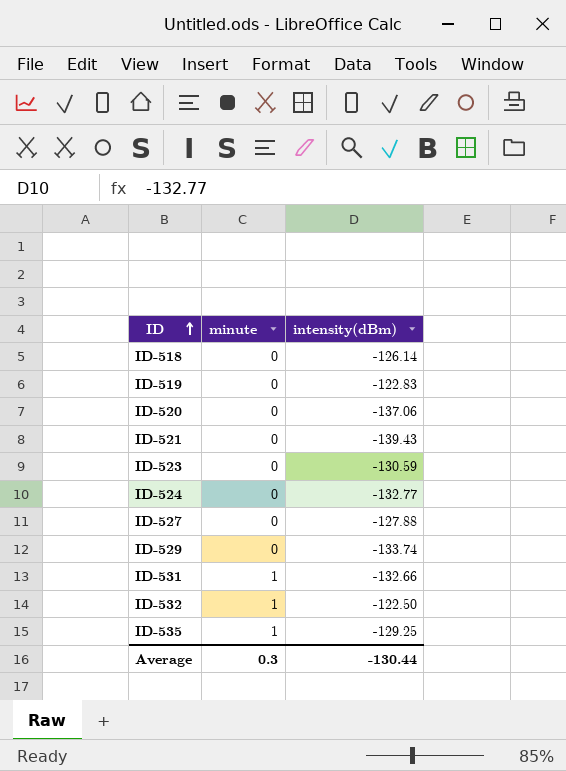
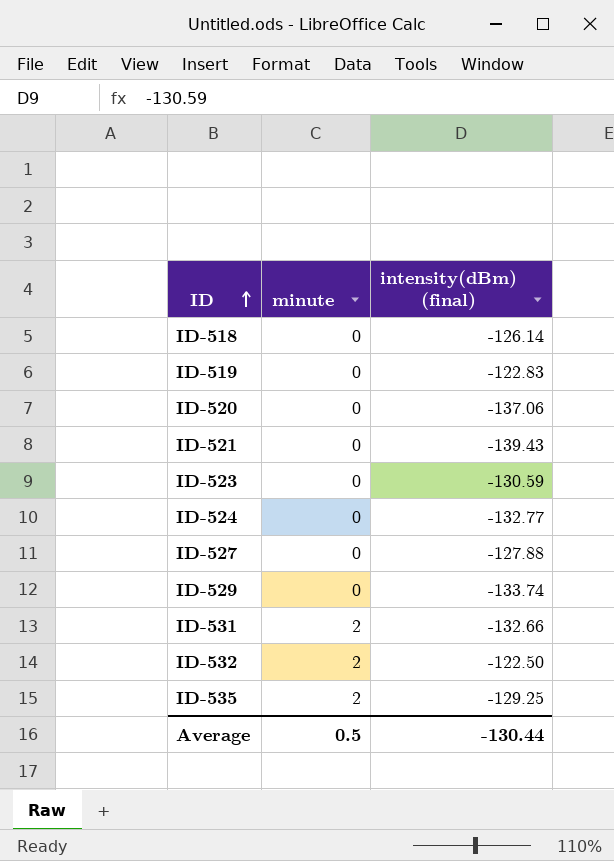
column name: intensity(dBm) -> intensity(dBm) (final)
ID-531 | minute: 1 -> 2
ID-532 | minute: 1 -> 2
ID-535 | minute: 1 -> 2
Average | minute: 0.3 -> 0.5

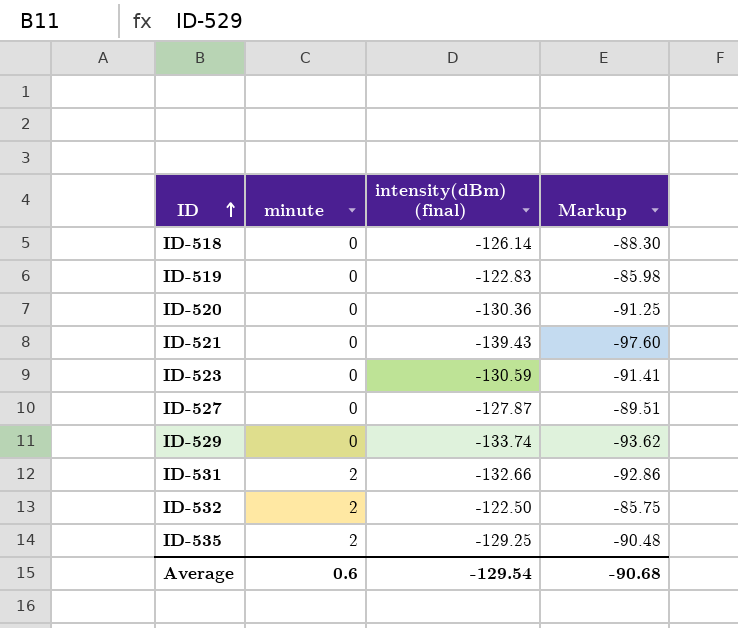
column Markup | formula: none -> [intensity(dBm) (final)] * 0.7
row ID-524: 0 | -132.77 -> none
ID-520 | intensity(dBm) (final): -137.06 -> -130.36
ID-527 | intensity(dBm) (final): -127.88 -> -127.87
Average | minute: 0.5 -> 0.6
Average | intensity(dBm) (final): -130.44 -> -129.54

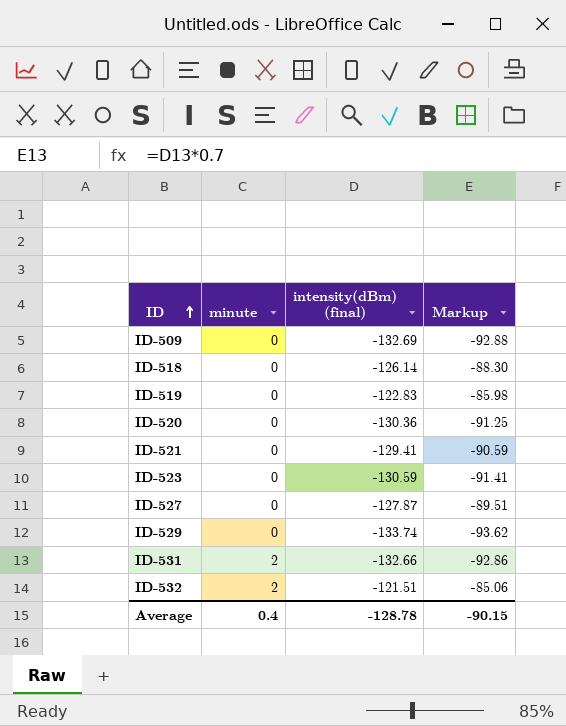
row ID-535: 2 | -129.25 | -90.48 -> none
row ID-509: none -> 0 | -132.69 | -92.88
ID-521 | intensity(dBm) (final): -139.43 -> -129.41
ID-521 | Markup: -97.60 -> -90.59
ID-532 | intensity(dBm) (final): -122.50 -> -121.51
ID-532 | Markup: -85.75 -> -85.06
Average | minute: 0.6 -> 0.4
Average | intensity(dBm) (final): -129.54 -> -128.78
Average | Markup: -90.68 -> -90.15

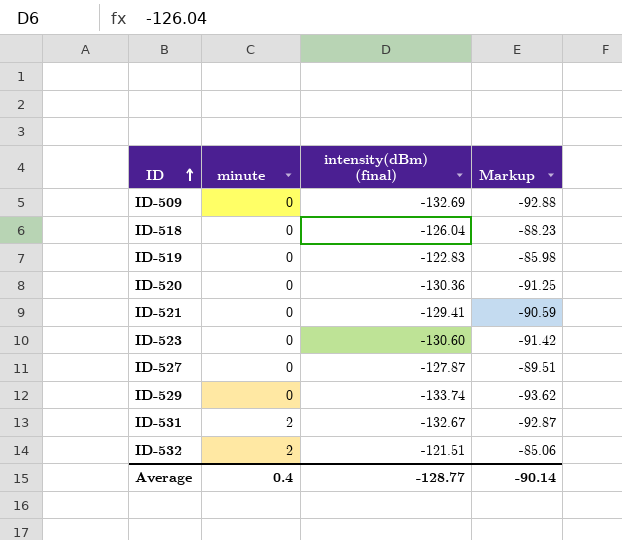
ID-518 | intensity(dBm) (final): -126.14 -> -126.04
ID-518 | Markup: -88.30 -> -88.23
ID-523 | intensity(dBm) (final): -130.59 -> -130.60
ID-523 | Markup: -91.41 -> -91.42
ID-531 | intensity(dBm) (final): -132.66 -> -132.67
ID-531 | Markup: -92.86 -> -92.87
Average | intensity(dBm) (final): -128.78 -> -128.77
Average | Markup: -90.15 -> -90.14

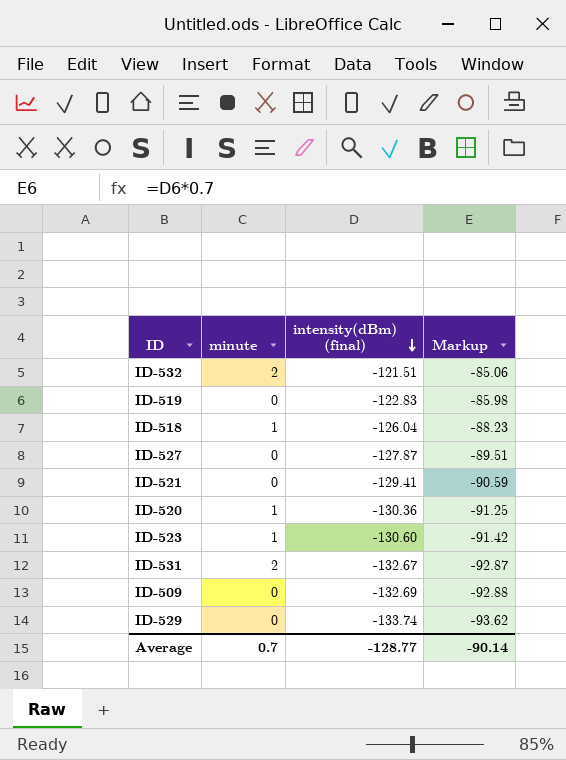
row order: ID ascending -> intensity(dBm) (final) descending
ID-518 | minute: 0 -> 1
ID-520 | minute: 0 -> 1
ID-523 | minute: 0 -> 1
Average | minute: 0.4 -> 0.7

